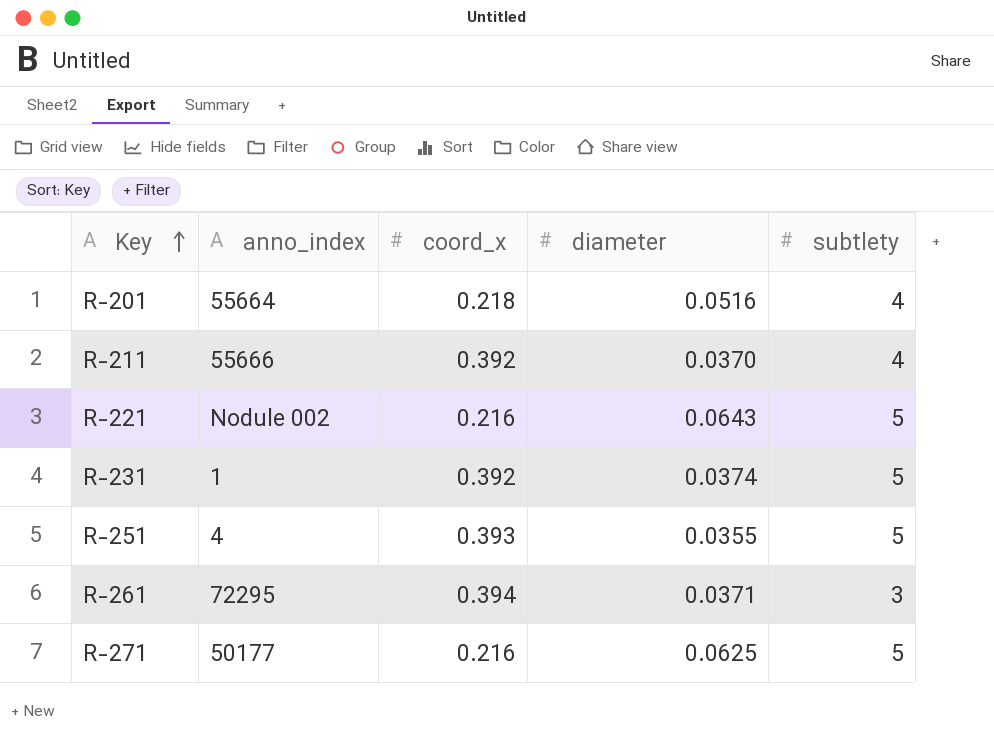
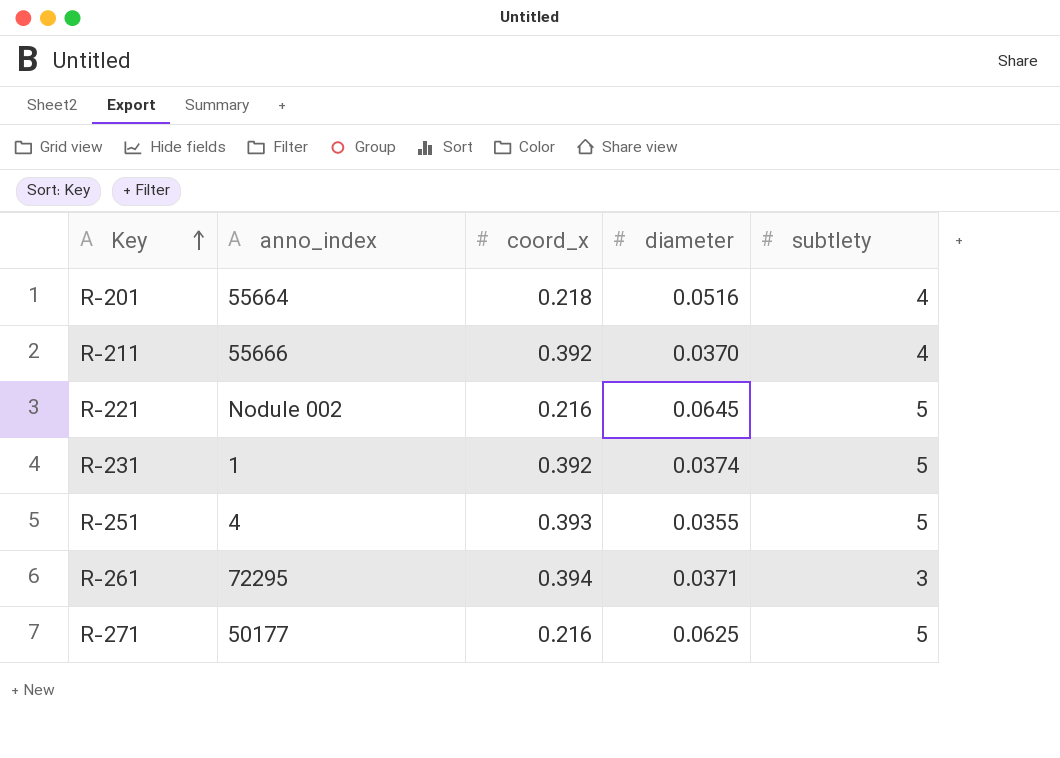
R-221 | diameter: 0.0643 -> 0.0645

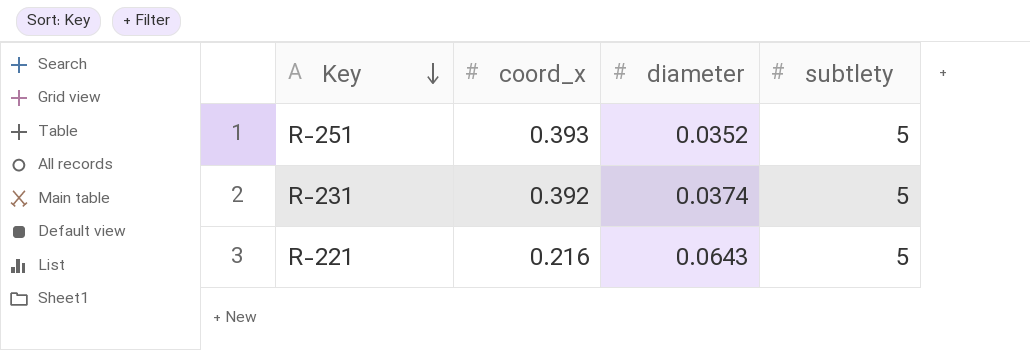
row order: Key ascending -> Key descending
column anno_index | position: 2 -> none
row R-201: 55664 | 0.218 | 0.0516 | 4 -> none
row R-211: 55666 | 0.392 | 0.0370 | 4 -> none
row R-261: 72295 | 0.394 | 0.0371 | 3 -> none
row R-271: 50177 | 0.216 | 0.0625 | 5 -> none
R-251 | diameter: 0.0355 -> 0.0352
R-221 | diameter: 0.0645 -> 0.0643

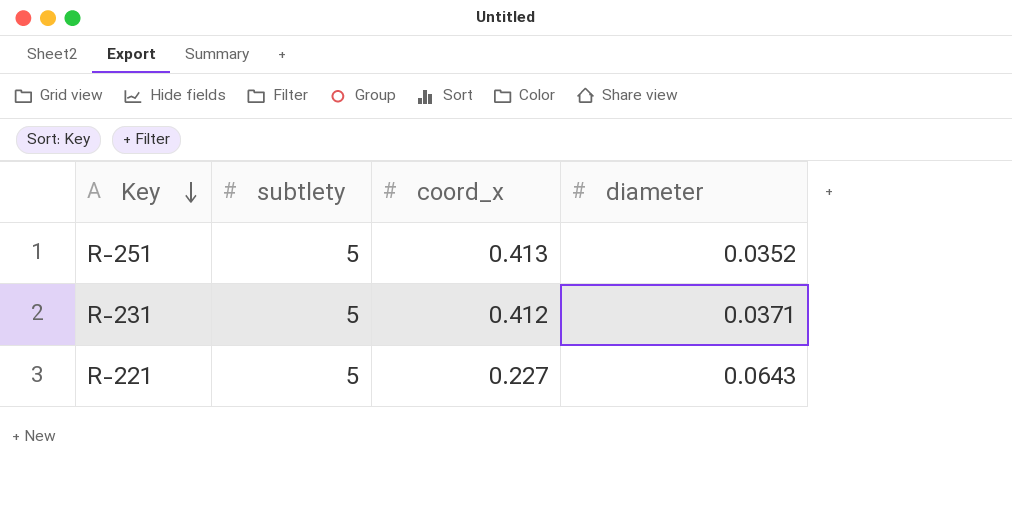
column subtlety | position: 4 -> 2
R-251 | coord_x: 0.393 -> 0.413
R-231 | coord_x: 0.392 -> 0.412
R-231 | diameter: 0.0374 -> 0.0371
R-221 | coord_x: 0.216 -> 0.227

